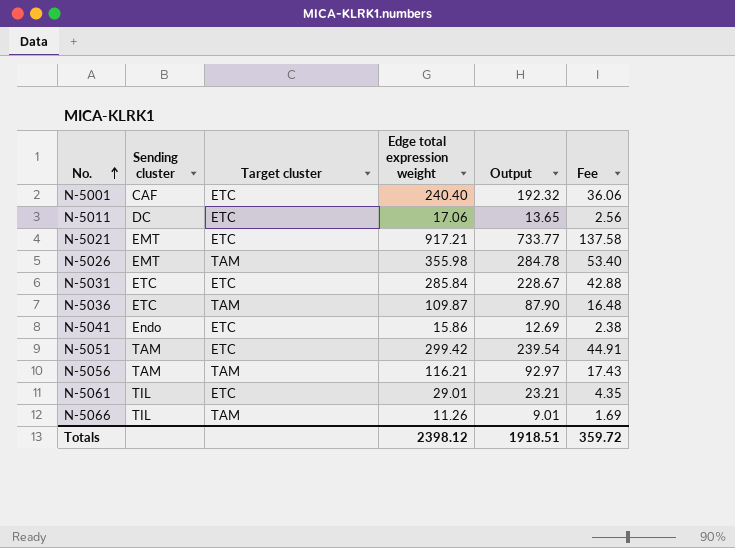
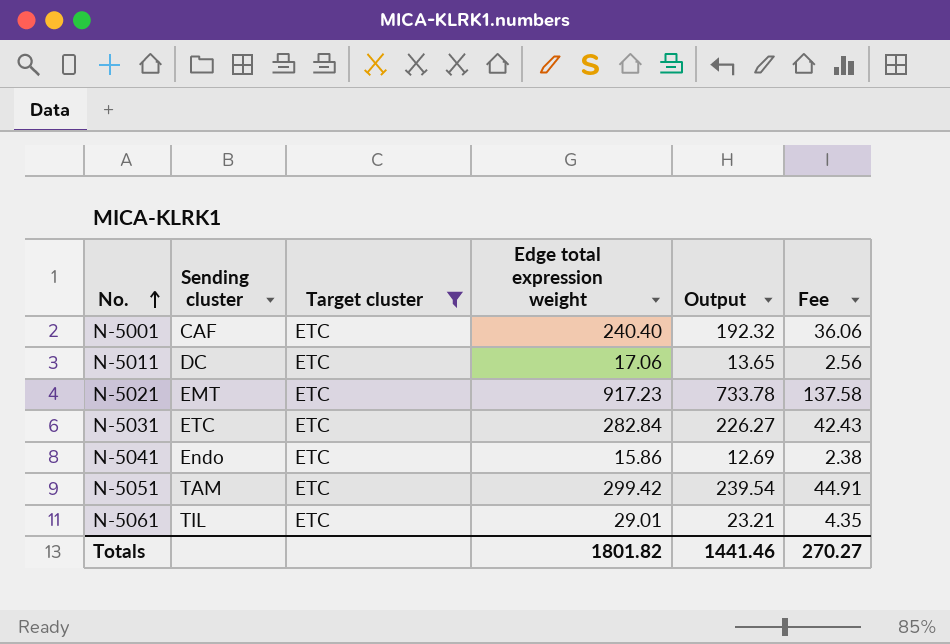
filter: none -> Target cluster = ETC
N-5021 | Edge total expression weight: 917.21 -> 917.23
N-5021 | Output: 733.77 -> 733.78
N-5031 | Edge total expression weight: 285.84 -> 282.84
N-5031 | Output: 228.67 -> 226.27
N-5031 | Fee: 42.88 -> 42.43
Totals | Edge total expression weight: 2398.12 -> 1801.82
Totals | Output: 1918.51 -> 1441.46
Totals | Fee: 359.72 -> 270.27

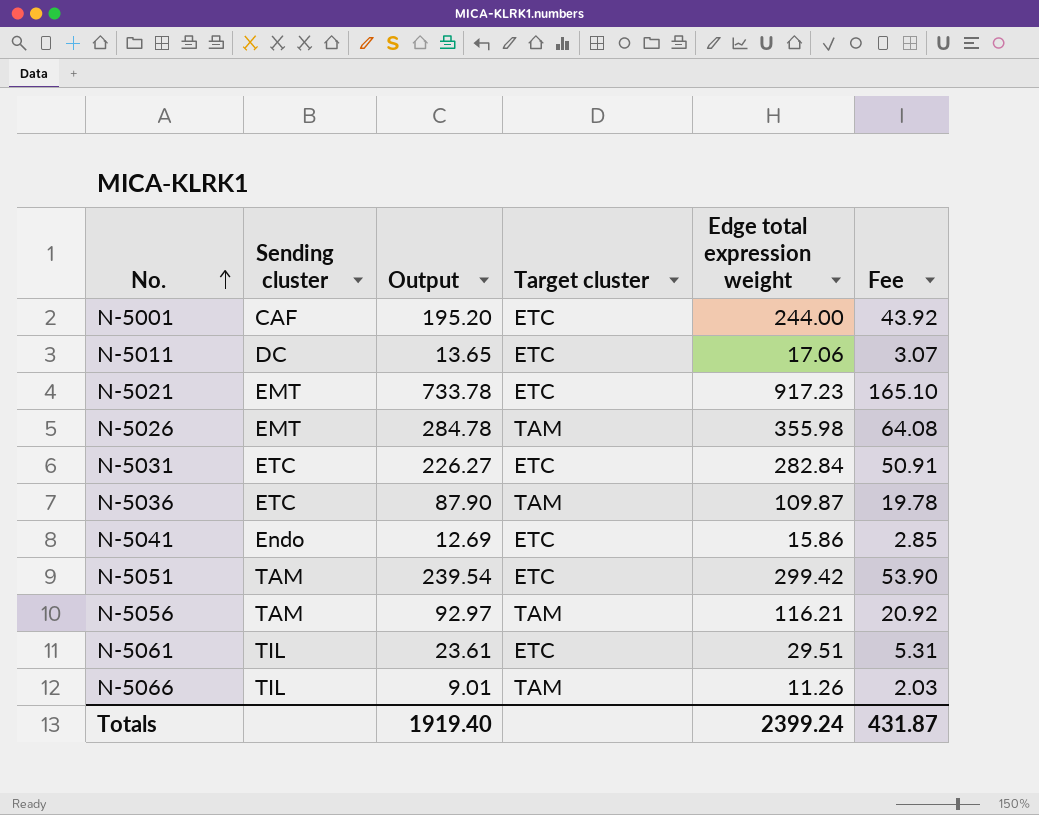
filter: Target cluster = ETC -> none
column Output | position: 5 -> 3
column Fee | formula: [Edge total expression weight] * 0.15 -> [Edge total expression weight] * 0.18
N-5001 | Output: 192.32 -> 195.20
N-5001 | Edge total expression weight: 240.40 -> 244.00
N-5061 | Output: 23.21 -> 23.61
N-5061 | Edge total expression weight: 29.01 -> 29.51
Totals | Output: 1441.46 -> 1919.40
Totals | Edge total expression weight: 1801.82 -> 2399.24
Totals | Fee: 270.27 -> 431.87

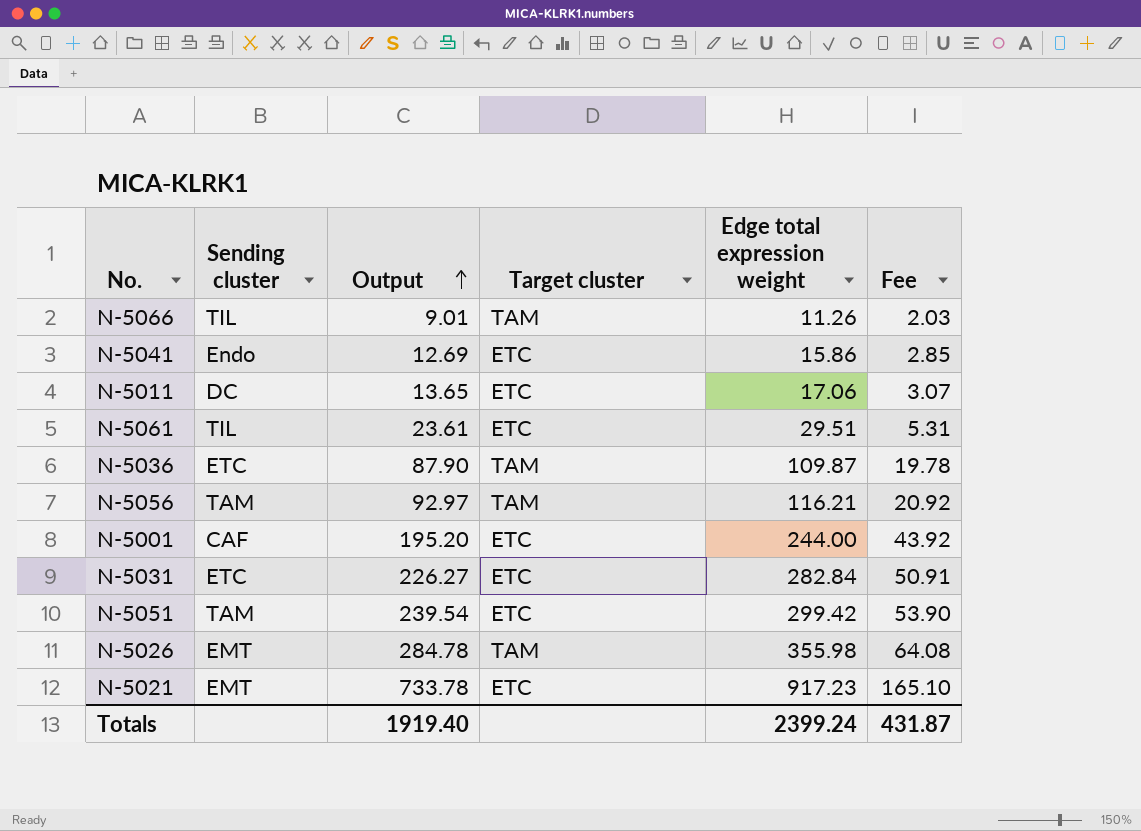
row order: No. ascending -> Output ascending

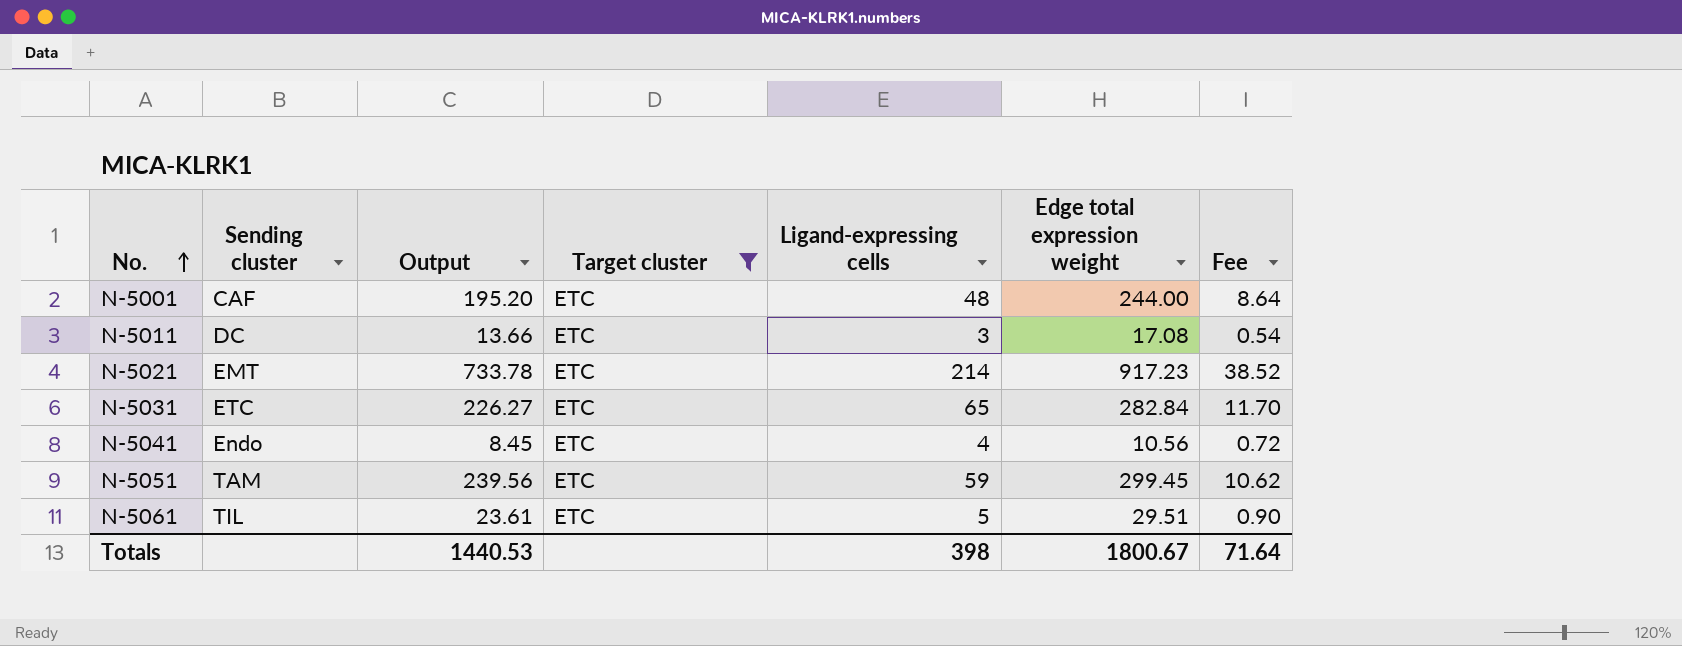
filter: none -> Target cluster = ETC
row order: Output ascending -> No. ascending
column Ligand-expressing cells | position: none -> 5
column Fee | formula: [Edge total expression weight] * 0.18 -> [Ligand-expressing cells] * 0.18
N-5011 | Output: 13.65 -> 13.66
N-5011 | Edge total expression weight: 17.06 -> 17.08
N-5041 | Output: 12.69 -> 8.45
N-5041 | Edge total expression weight: 15.86 -> 10.56
N-5051 | Output: 239.54 -> 239.56
N-5051 | Edge total expression weight: 299.42 -> 299.45
Totals | Output: 1919.40 -> 1440.53
Totals | Edge total expression weight: 2399.24 -> 1800.67
Totals | Fee: 431.87 -> 71.64

